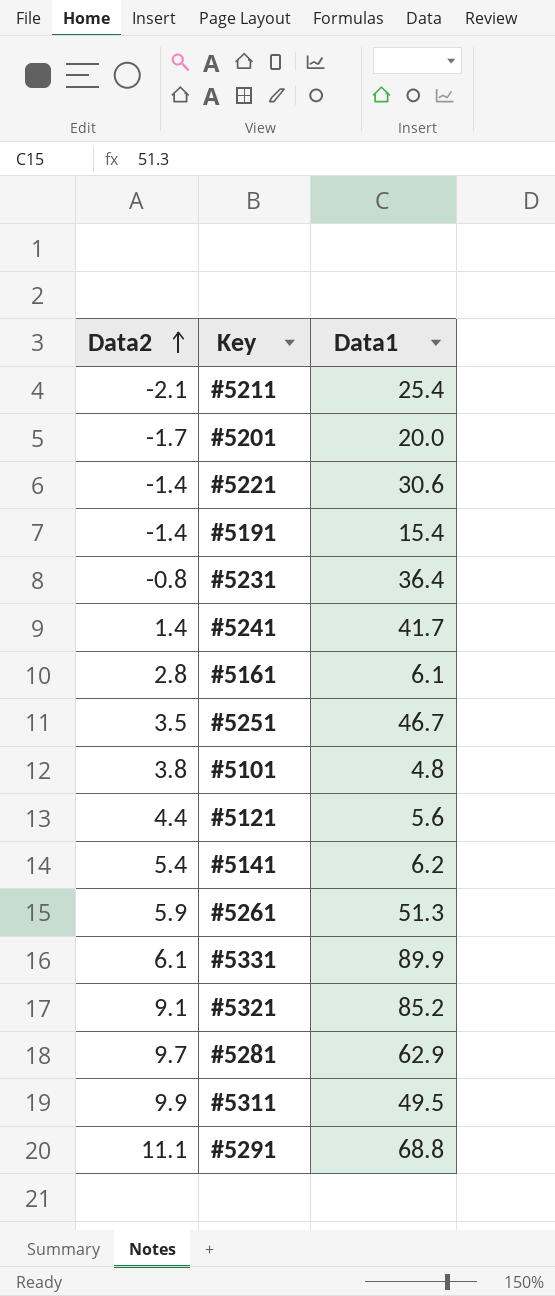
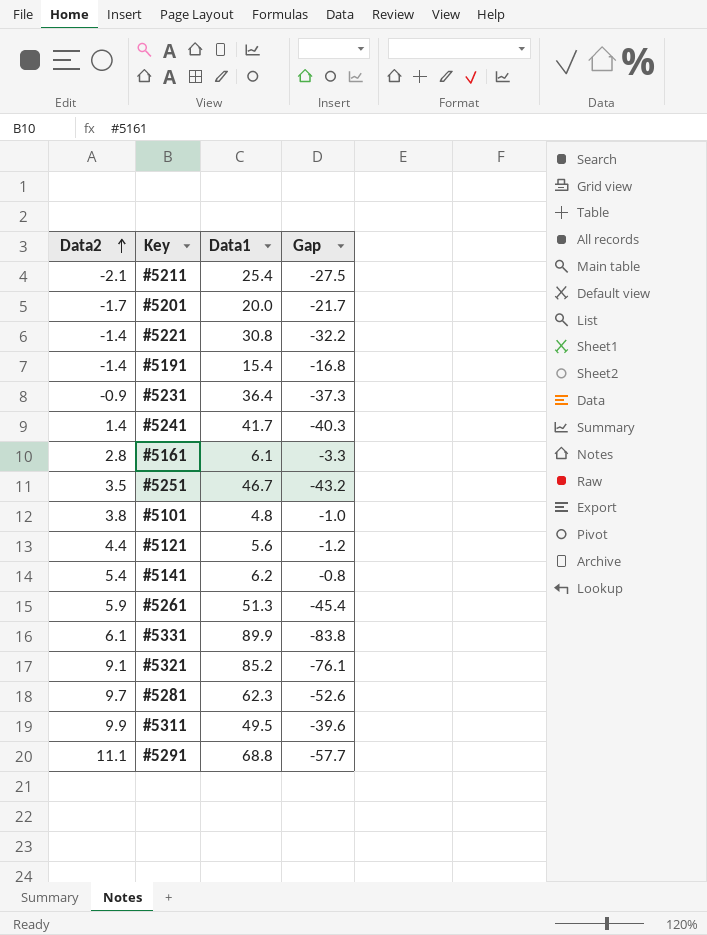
column Gap | formula: none -> [Data2] - [Data1]
#5221 | Data1: 30.6 -> 30.8
#5231 | Data2: -0.8 -> -0.9
#5281 | Data1: 62.9 -> 62.3

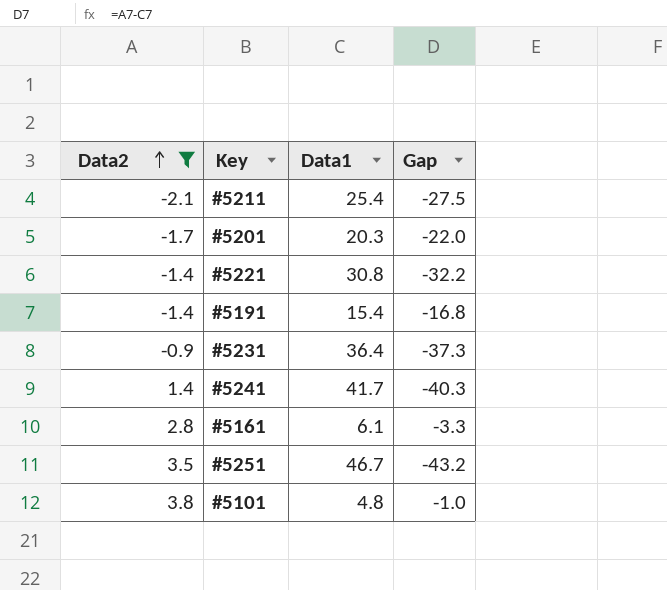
filter: none -> Data2 <= 3.8
#5201 | Data1: 20.0 -> 20.3
#5201 | Gap: -21.7 -> -22.0

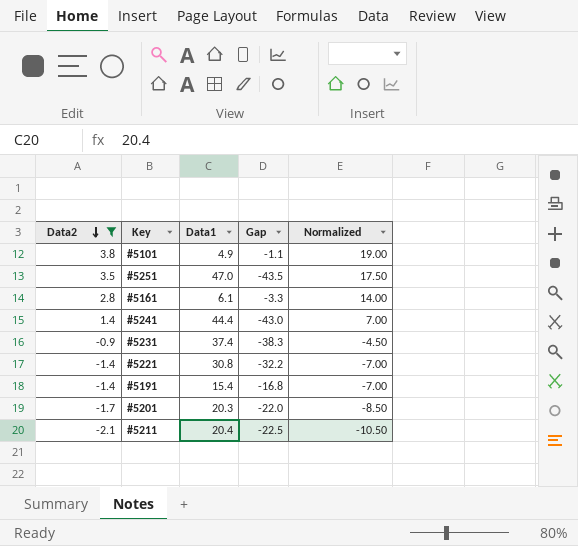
row order: Data2 ascending -> Data2 descending
column Normalized | formula: none -> [Data2] * 5
#5101 | Data1: 4.8 -> 4.9
#5101 | Gap: -1.0 -> -1.1
#5251 | Data1: 46.7 -> 47.0
#5251 | Gap: -43.2 -> -43.5
#5241 | Data1: 41.7 -> 44.4
#5241 | Gap: -40.3 -> -43.0
#5231 | Data1: 36.4 -> 37.4
#5231 | Gap: -37.3 -> -38.3
#5211 | Data1: 25.4 -> 20.4
#5211 | Gap: -27.5 -> -22.5

